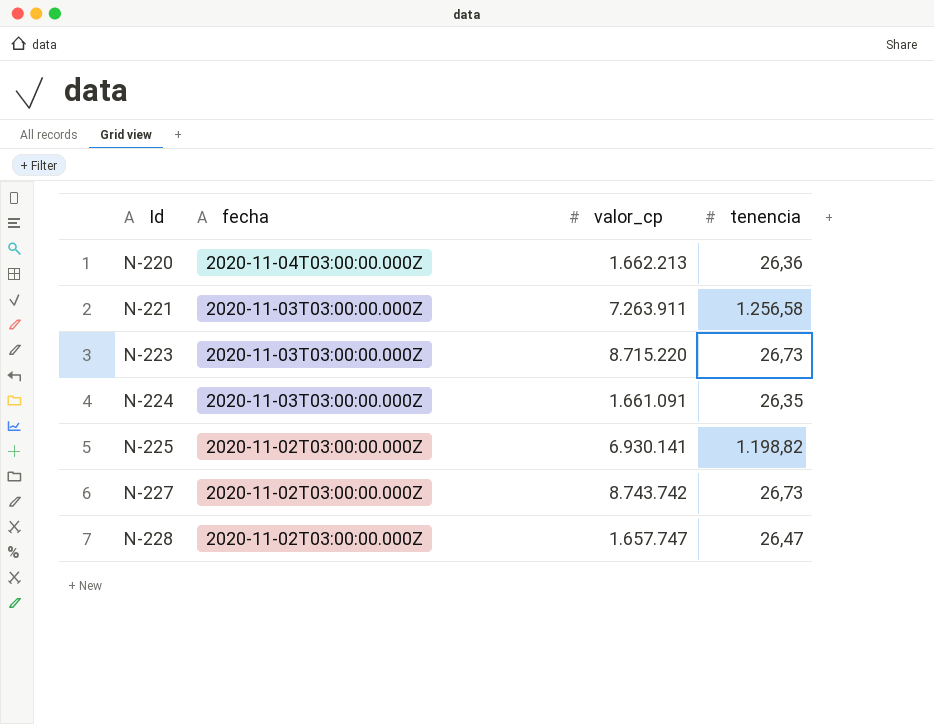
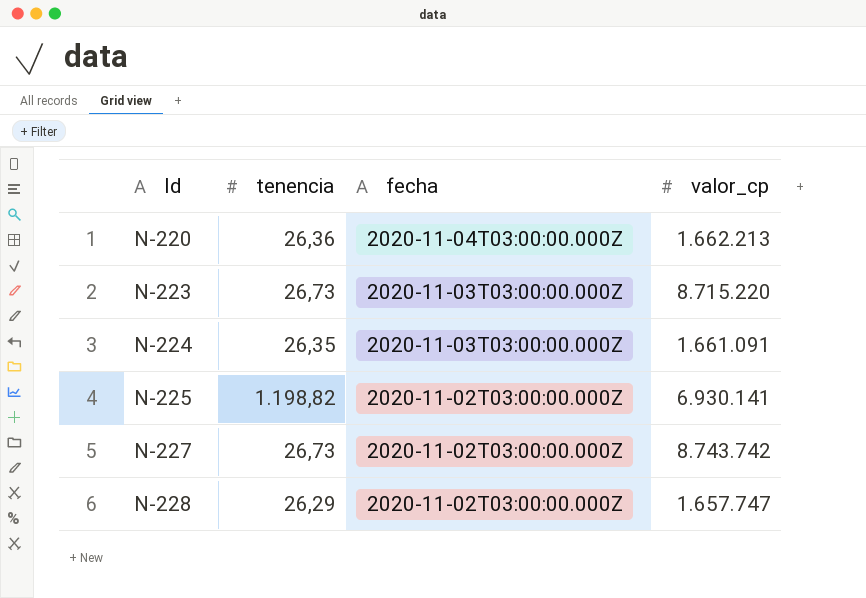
column tenencia | position: 4 -> 2
row N-221: 2020-11-03T03:00:00.000Z | 7.263.911 | 1.256,58 -> none
N-228 | tenencia: 26,47 -> 26,29

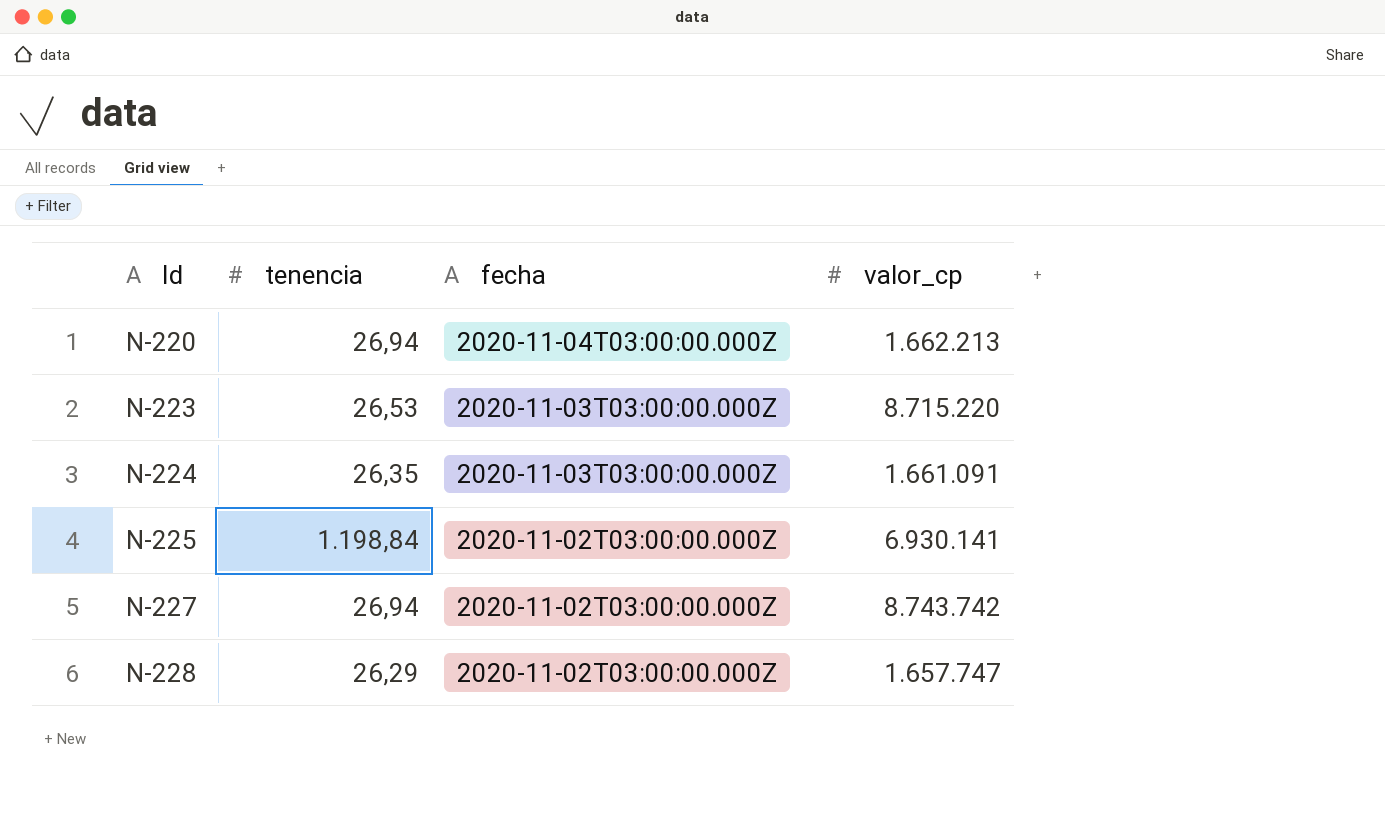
N-220 | tenencia: 26,36 -> 26,94
N-223 | tenencia: 26,73 -> 26,53
N-225 | tenencia: 1.198,82 -> 1.198,84
N-227 | tenencia: 26,73 -> 26,94

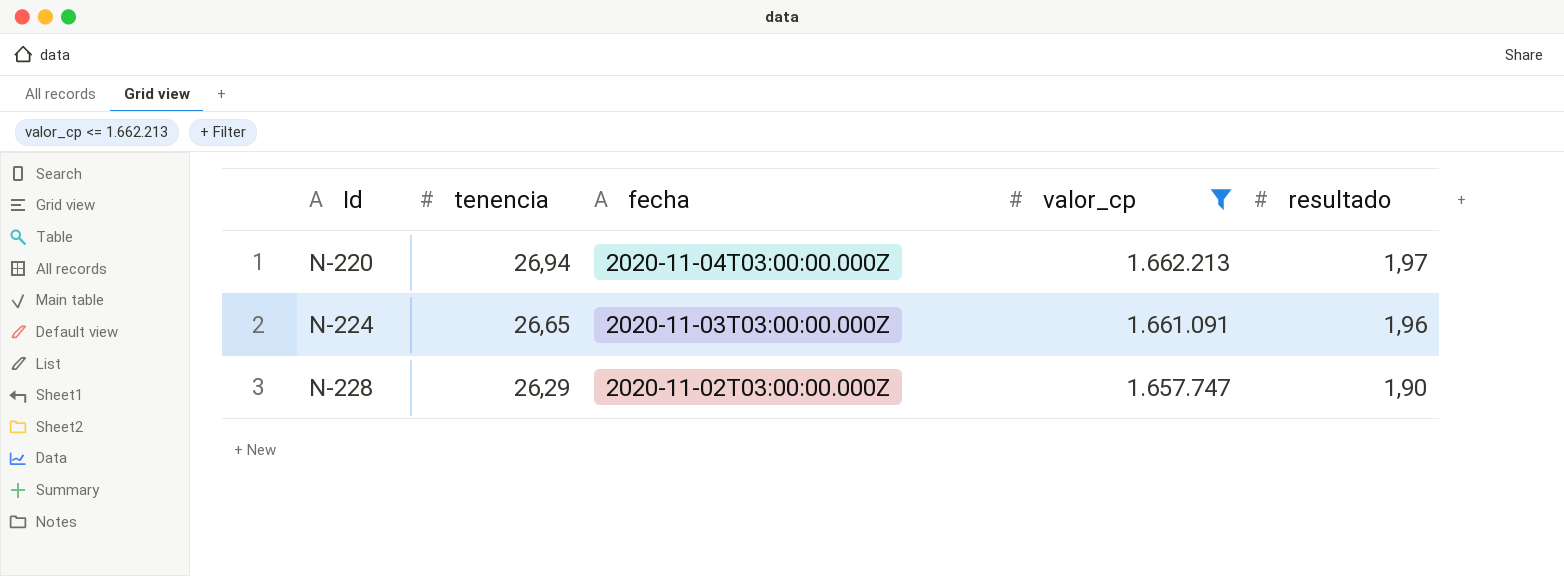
filter: none -> valor_cp <= 1.662.213
column resultado | position: none -> 5
N-224 | tenencia: 26,35 -> 26,65

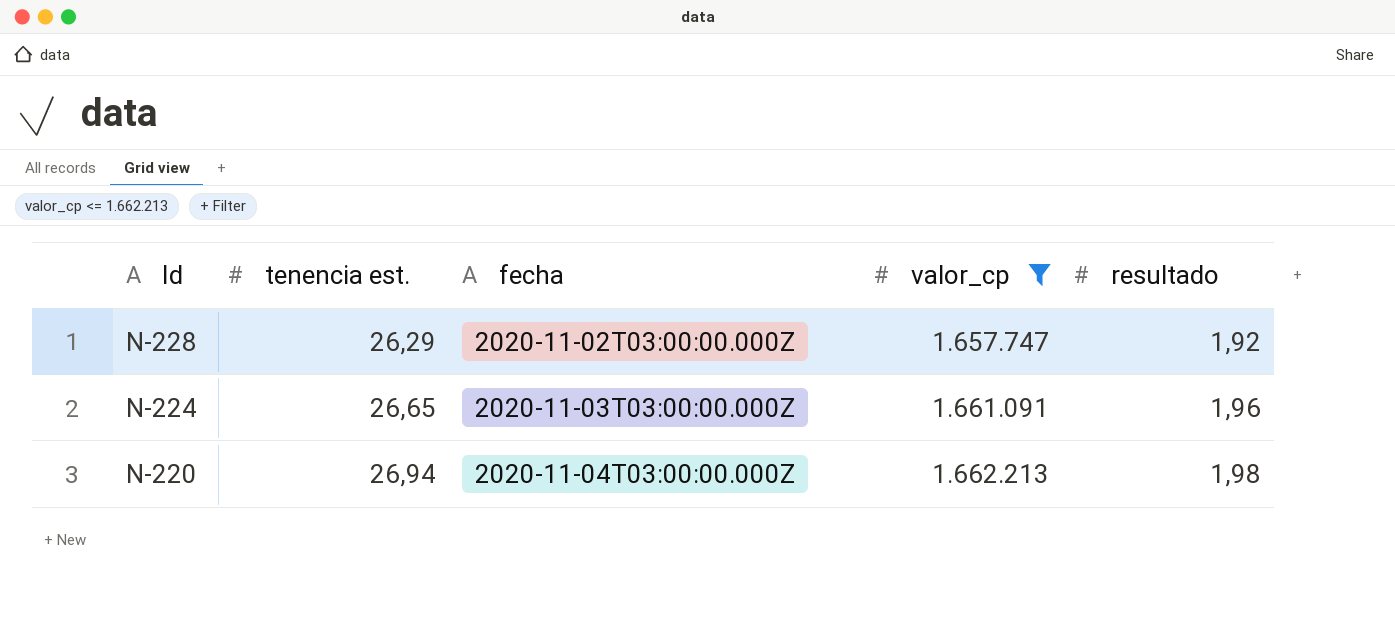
row order: Id ascending -> Id descending
column name: tenencia -> tenencia est.
N-228 | resultado: 1,90 -> 1,92
N-220 | resultado: 1,97 -> 1,98

